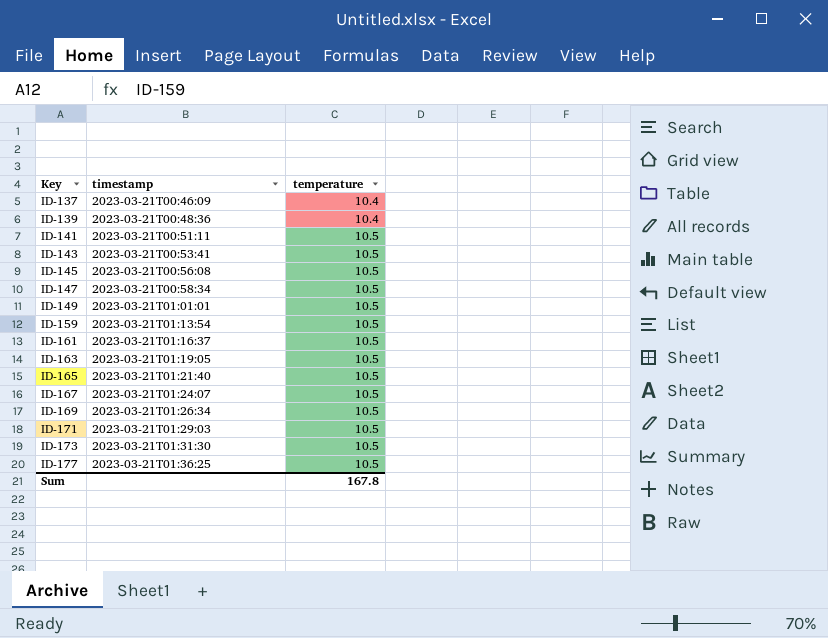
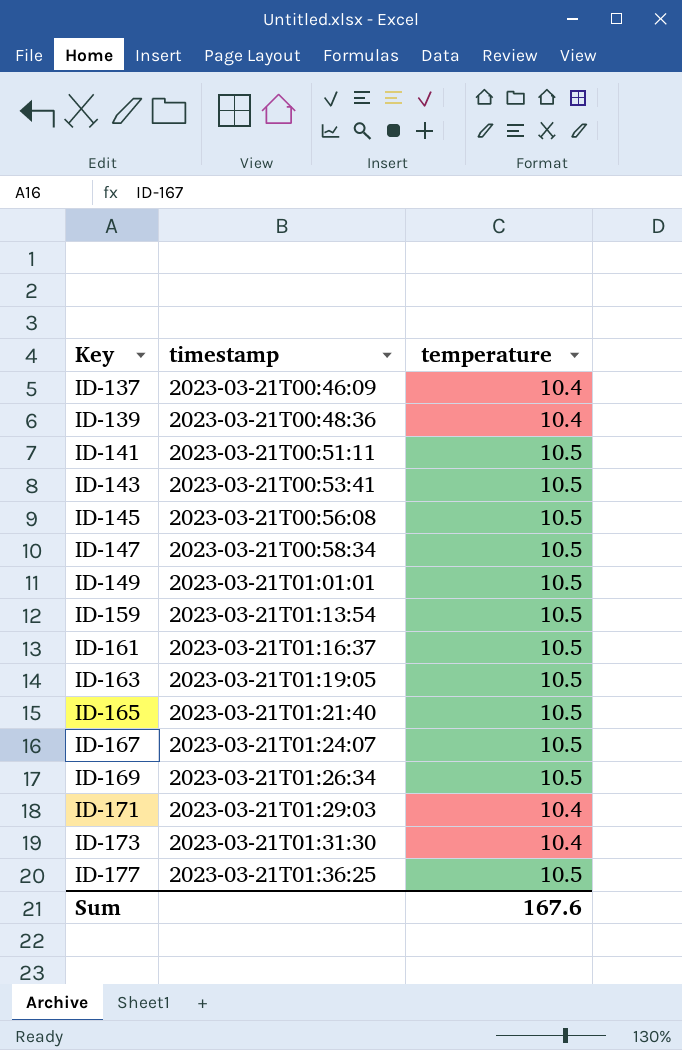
ID-171 | temperature: 10.5 -> 10.4
ID-173 | temperature: 10.5 -> 10.4
Sum | temperature: 167.8 -> 167.6

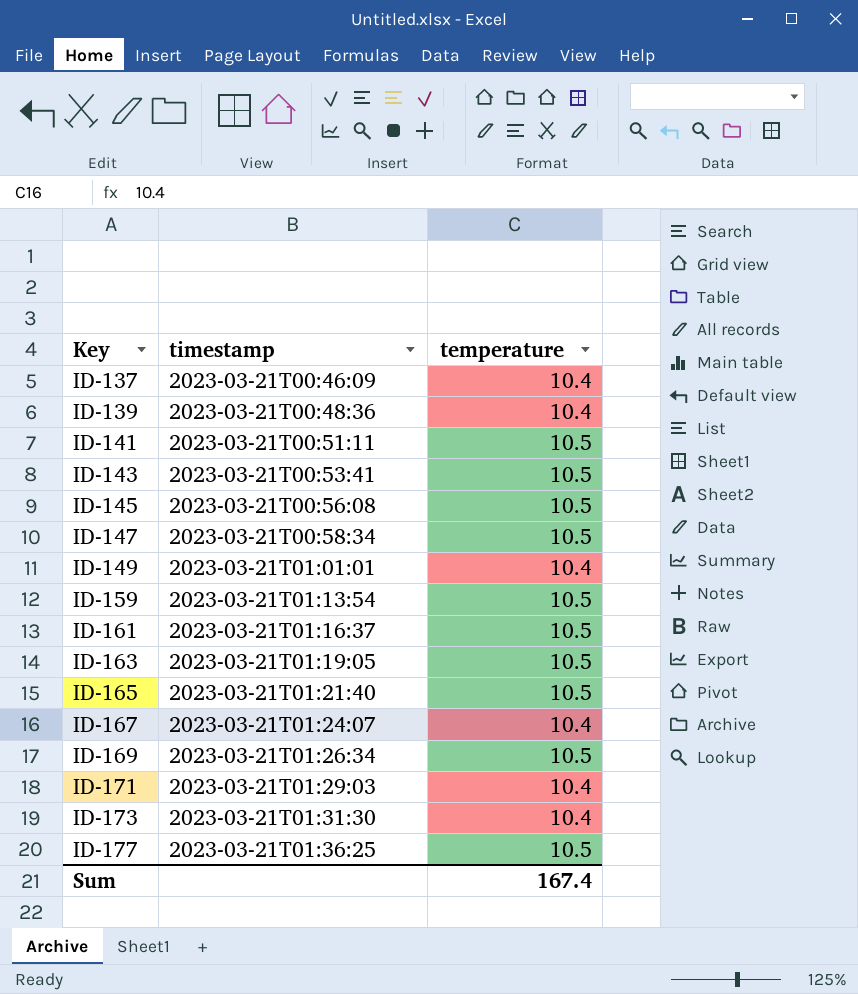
ID-149 | temperature: 10.5 -> 10.4
ID-167 | temperature: 10.5 -> 10.4
Sum | temperature: 167.6 -> 167.4

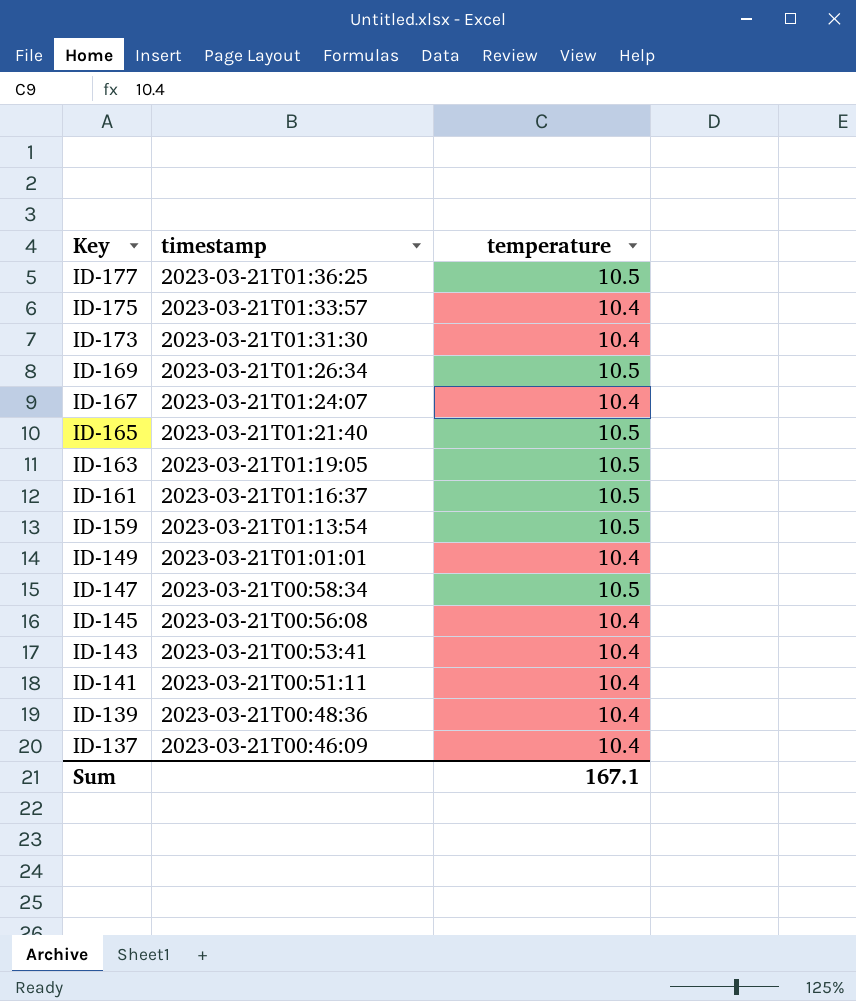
row order: Key ascending -> Key descending
row ID-171: 2023-03-21T01:29:03 | 10.4 -> none
row ID-175: none -> 2023-03-21T01:33:57 | 10.4
ID-145 | temperature: 10.5 -> 10.4
ID-143 | temperature: 10.5 -> 10.4
ID-141 | temperature: 10.5 -> 10.4
Sum | temperature: 167.4 -> 167.1

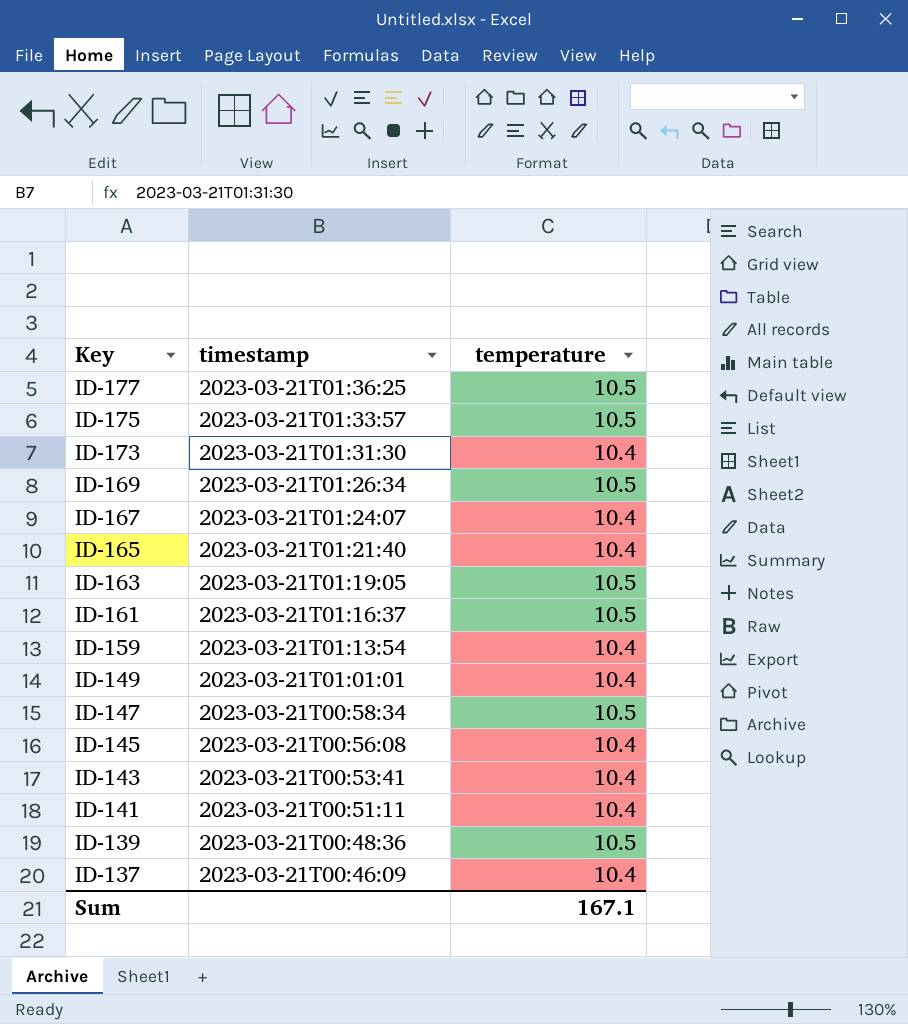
ID-175 | temperature: 10.4 -> 10.5
ID-165 | temperature: 10.5 -> 10.4
ID-159 | temperature: 10.5 -> 10.4
ID-139 | temperature: 10.4 -> 10.5

